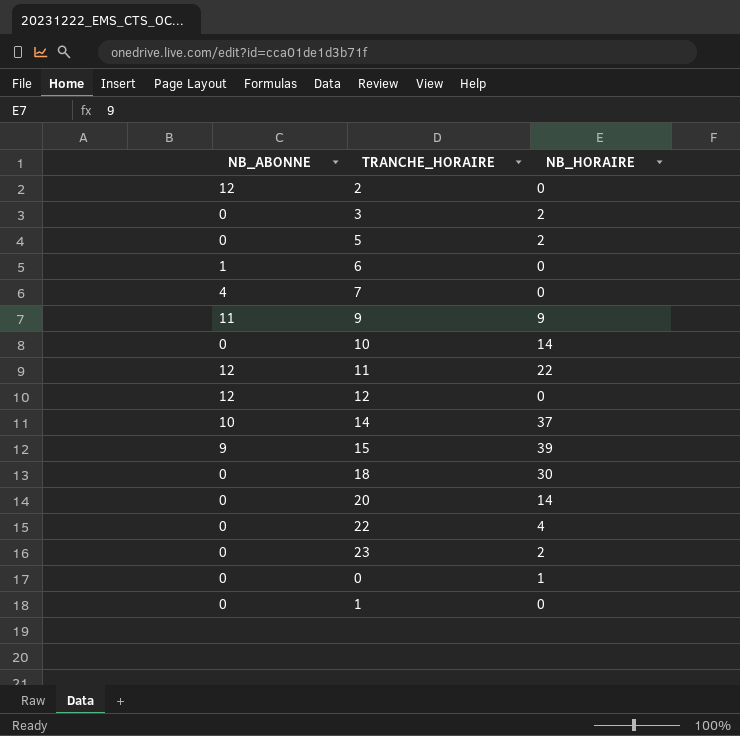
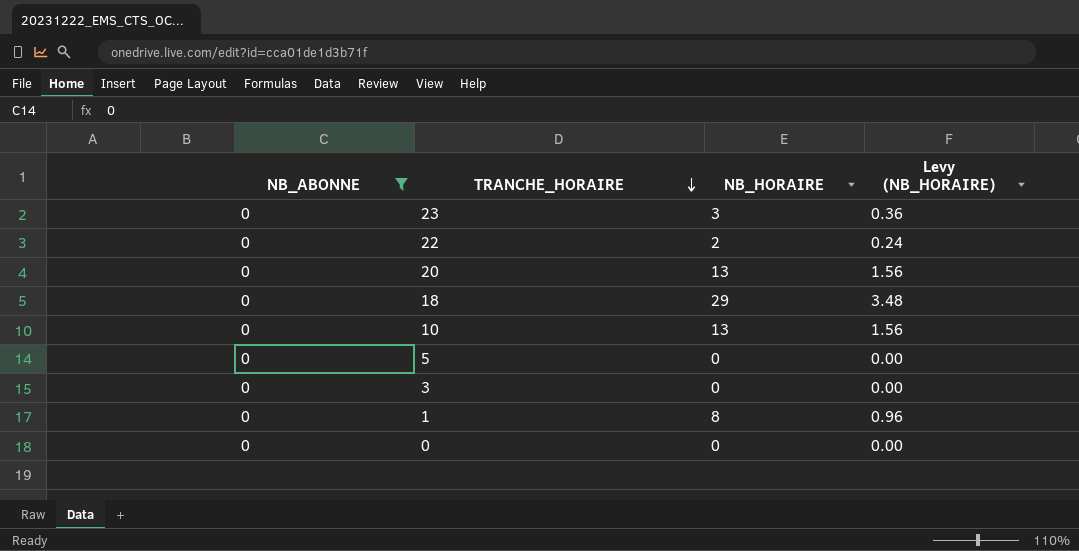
filter: none -> NB_ABONNE = 0
row order: none -> TRANCHE_HORAIRE descending
column Levy (NB_HORAIRE) | formula: none -> [NB_HORAIRE] * 0.12
23 | NB_HORAIRE: 2 -> 3
22 | NB_HORAIRE: 4 -> 2
20 | NB_HORAIRE: 14 -> 13
18 | NB_HORAIRE: 30 -> 29
10 | NB_HORAIRE: 14 -> 13
5 | NB_HORAIRE: 2 -> 0
3 | NB_HORAIRE: 2 -> 0
1 | NB_HORAIRE: 0 -> 8
0 | NB_HORAIRE: 1 -> 0

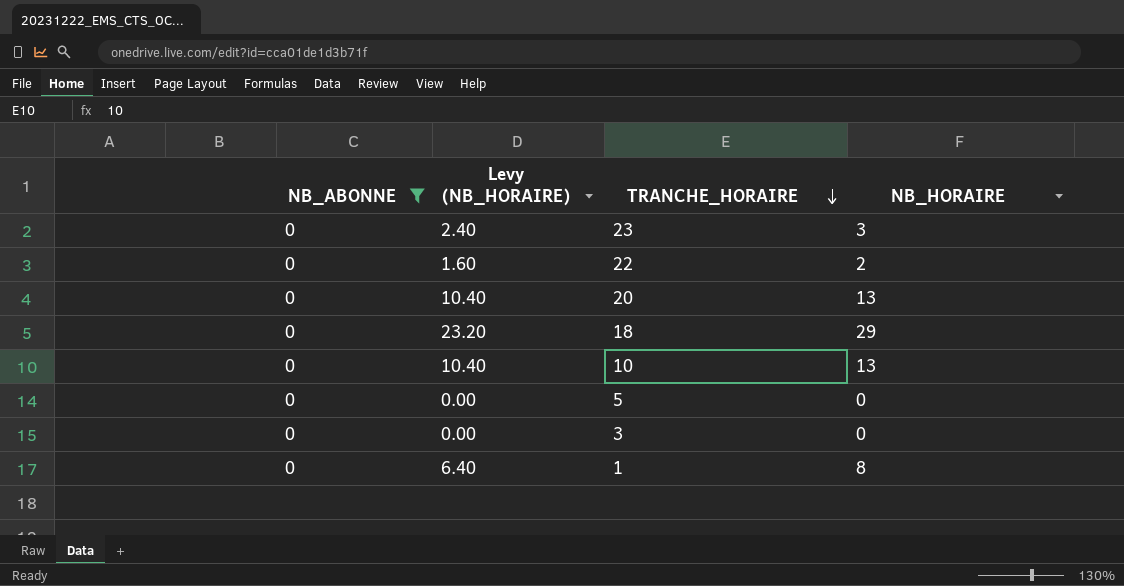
column Levy (NB_HORAIRE) | formula: [NB_HORAIRE] * 0.12 -> [NB_HORAIRE] * 0.8
column Levy (NB_HORAIRE) | position: 4 -> 2
row 0: 0 | 0 | 0.00 -> none

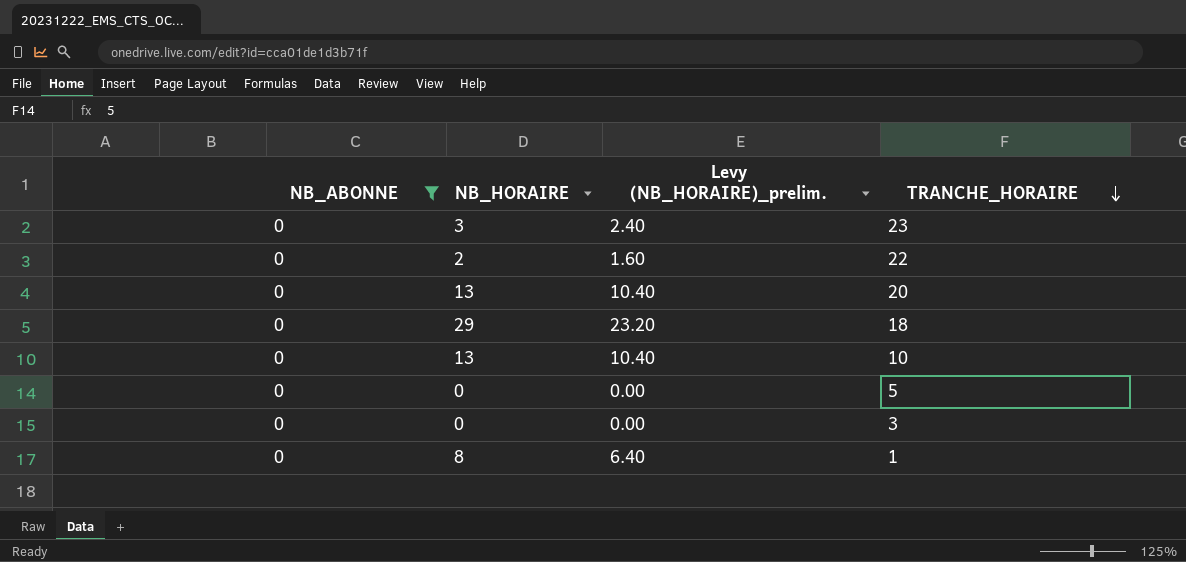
column NB_HORAIRE | position: 4 -> 2
column name: Levy (NB_HORAIRE) -> Levy (NB_HORAIRE)_prelim.

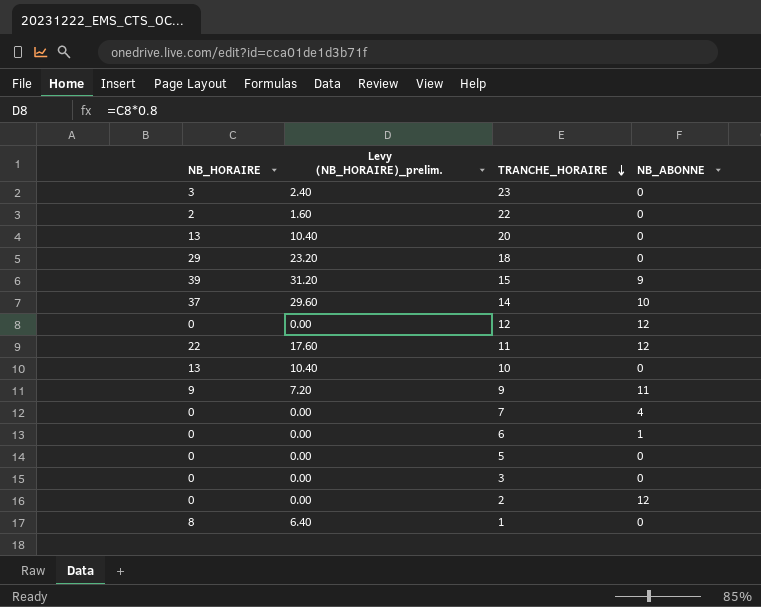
filter: NB_ABONNE = 0 -> none
column NB_ABONNE | position: 1 -> 4

